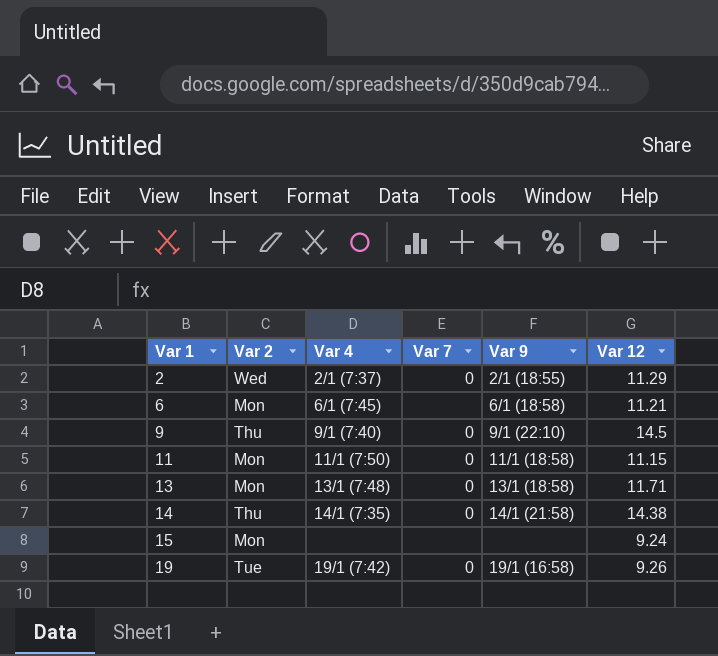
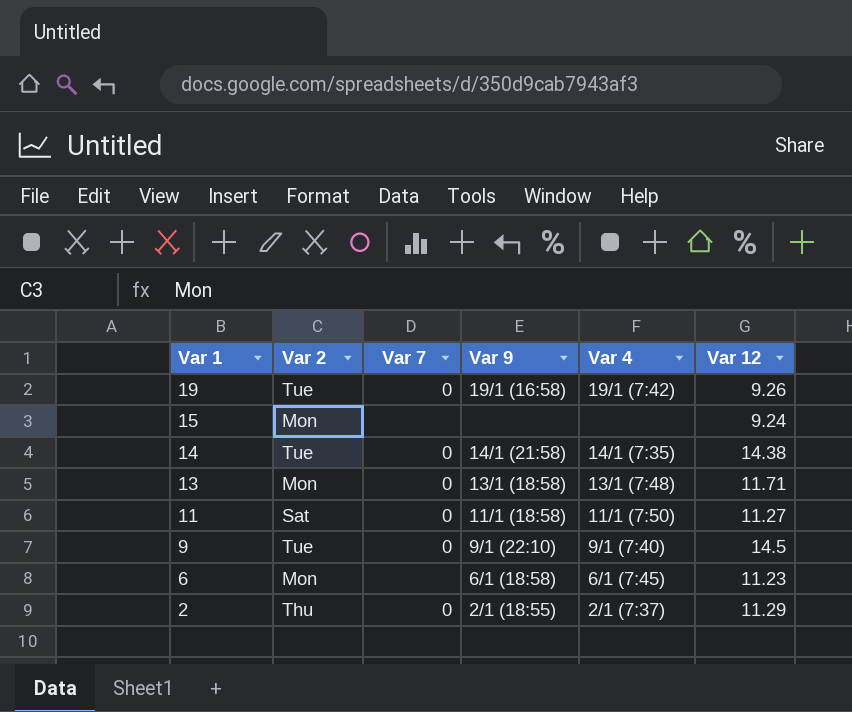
row order: Var 1 ascending -> Var 1 descending
column Var 4 | position: 3 -> 5
14 | Var 2: Thu -> Tue
11 | Var 2: Mon -> Sat
11 | Var 12: 11.15 -> 11.27
9 | Var 2: Thu -> Tue
6 | Var 12: 11.21 -> 11.23
2 | Var 2: Wed -> Thu

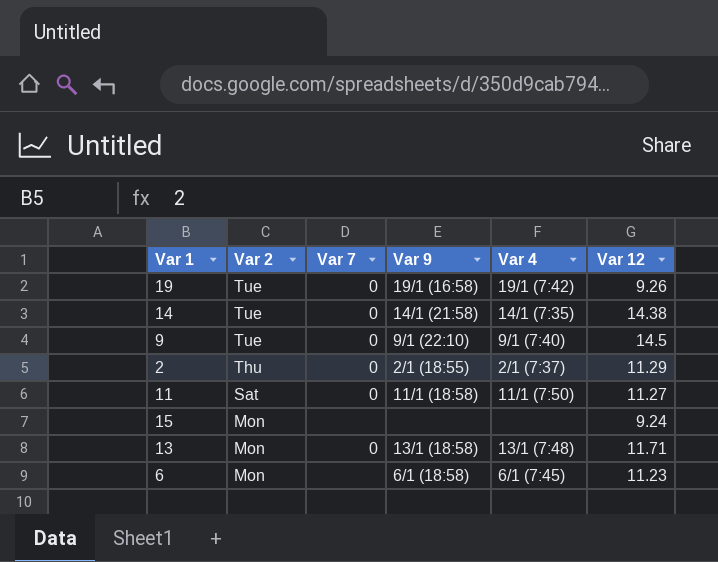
row order: Var 1 descending -> Var 2 descending

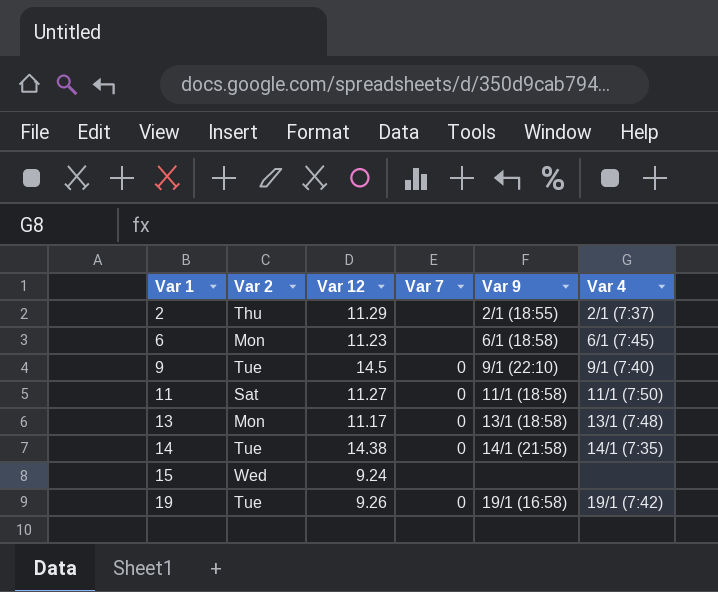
row order: Var 2 descending -> Var 1 ascending
column Var 12 | position: 6 -> 3
2 | Var 7: 0 -> none
13 | Var 12: 11.71 -> 11.17
15 | Var 2: Mon -> Wed

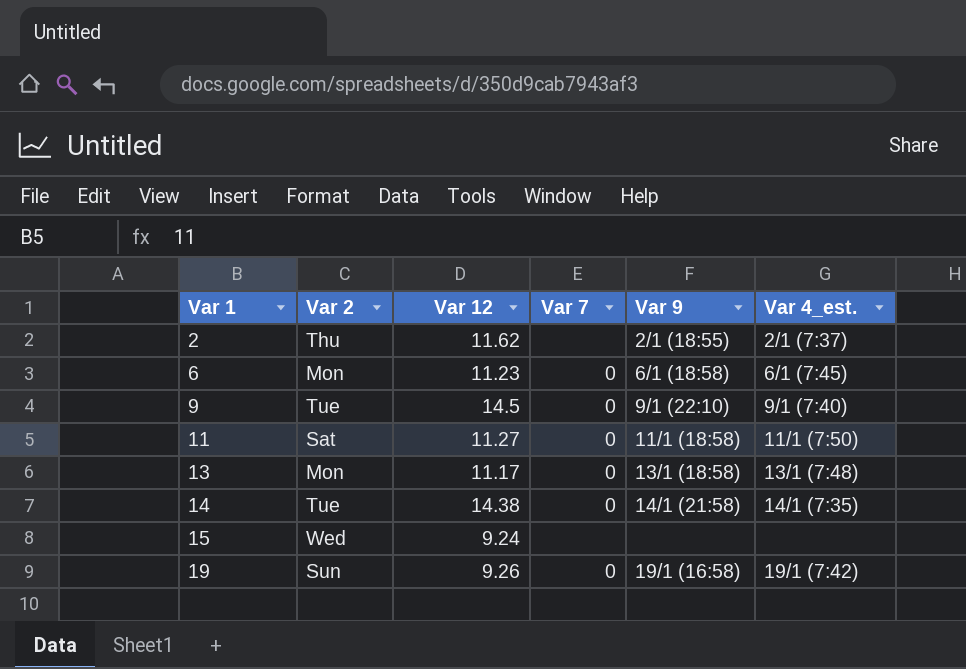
column name: Var 4 -> Var 4_est.
2 | Var 12: 11.29 -> 11.62
6 | Var 7: none -> 0
19 | Var 2: Tue -> Sun

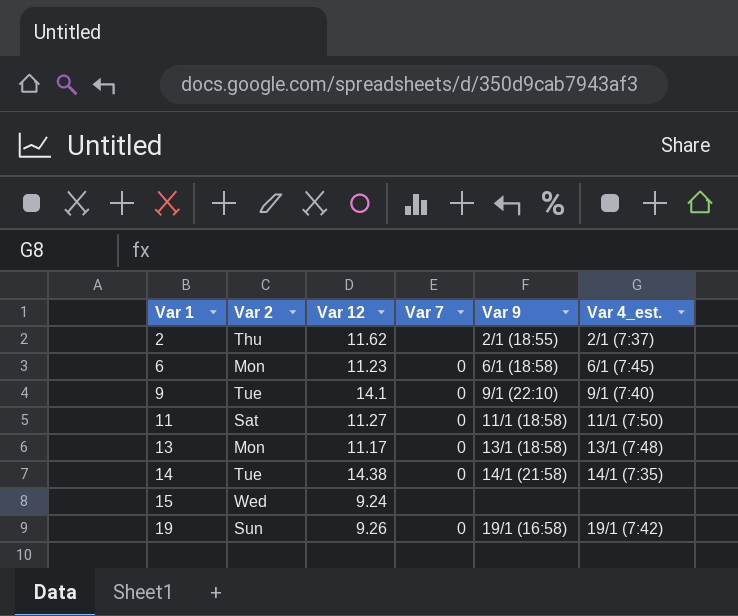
9 | Var 12: 14.5 -> 14.1

